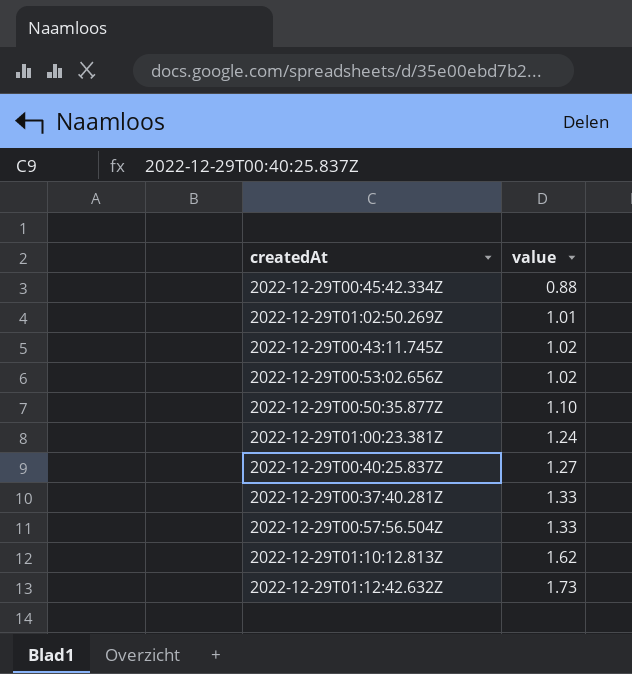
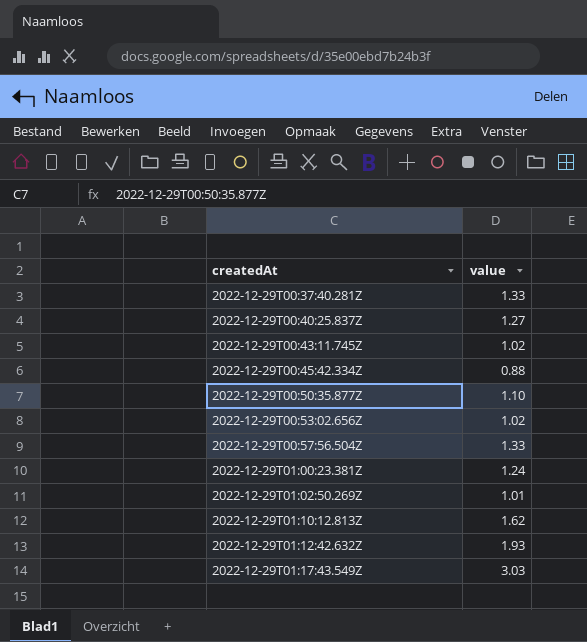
row order: value ascending -> createdAt ascending
2022-12-29T01:12:42.632Z | value: 1.73 -> 1.93
row 2022-12-29T01:17:43.549Z: none -> 3.03

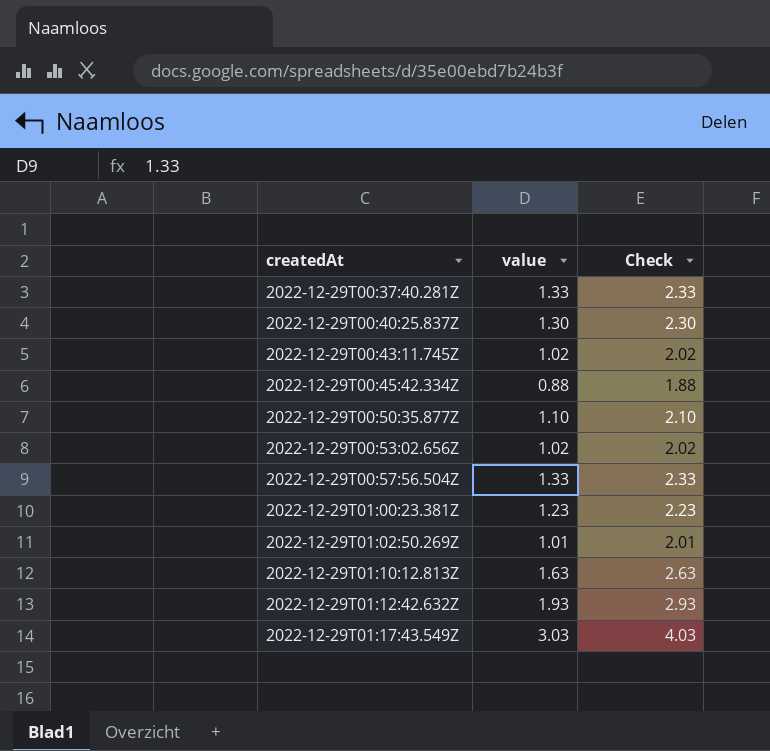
column Check | formula: none -> [value] + 1
2022-12-29T00:40:25.837Z | value: 1.27 -> 1.30
2022-12-29T01:00:23.381Z | value: 1.24 -> 1.23
2022-12-29T01:10:12.813Z | value: 1.62 -> 1.63

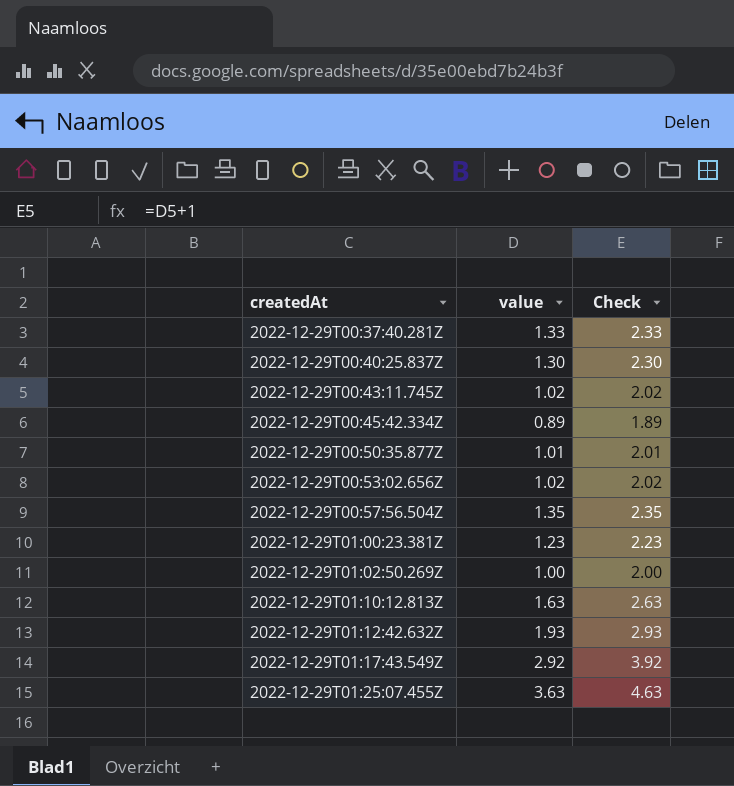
2022-12-29T00:45:42.334Z | value: 0.88 -> 0.89
2022-12-29T00:45:42.334Z | Check: 1.88 -> 1.89
2022-12-29T00:50:35.877Z | value: 1.10 -> 1.01
2022-12-29T00:50:35.877Z | Check: 2.10 -> 2.01
2022-12-29T00:57:56.504Z | value: 1.33 -> 1.35
2022-12-29T00:57:56.504Z | Check: 2.33 -> 2.35
2022-12-29T01:02:50.269Z | value: 1.01 -> 1.00
2022-12-29T01:02:50.269Z | Check: 2.01 -> 2.00
2022-12-29T01:17:43.549Z | value: 3.03 -> 2.92
2022-12-29T01:17:43.549Z | Check: 4.03 -> 3.92
row 2022-12-29T01:25:07.455Z: none -> 3.63 | 4.63

